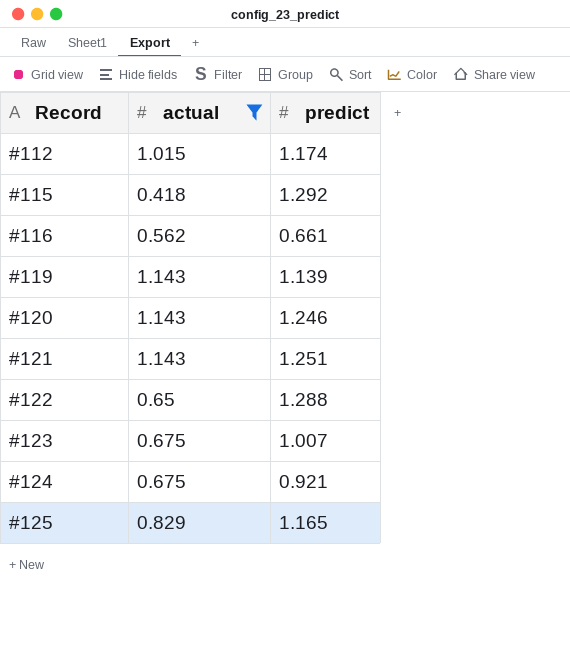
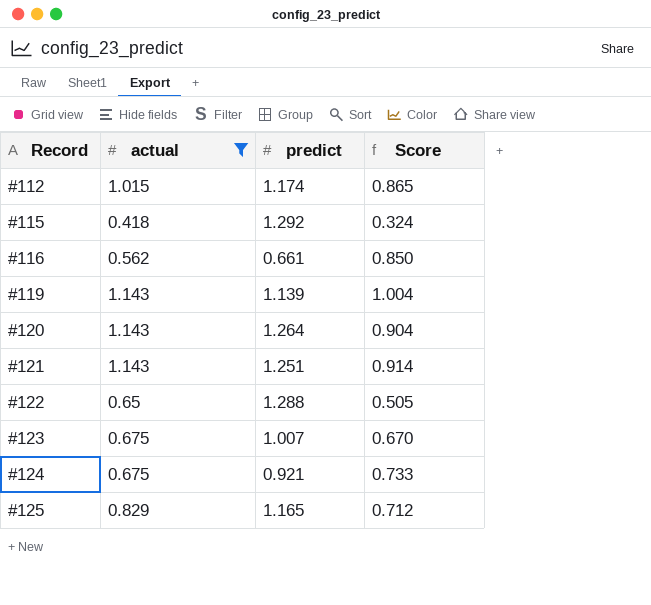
column Score | formula: none -> [actual] / [predict]
#120 | predict: 1.246 -> 1.264

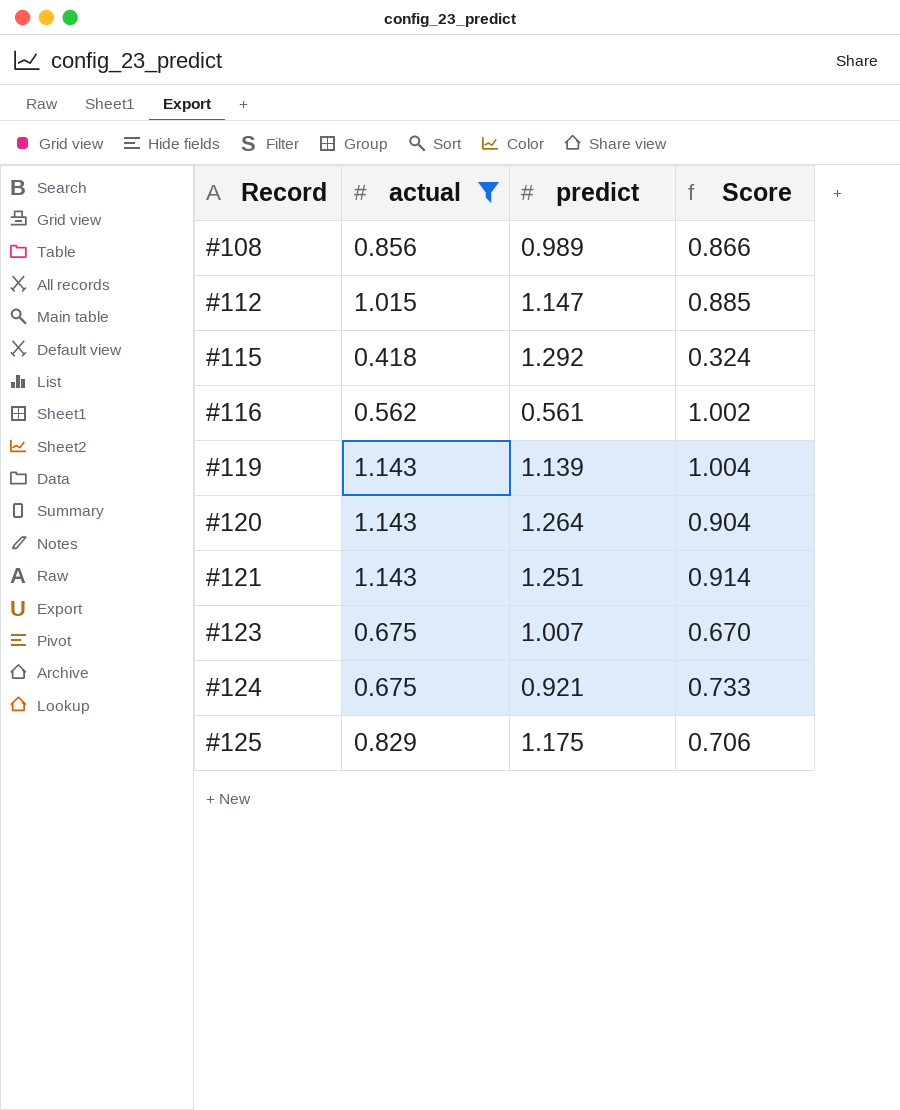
row #122: 0.65 | 1.288 | 0.505 -> none
row #108: none -> 0.856 | 0.989 | 0.866
#112 | predict: 1.174 -> 1.147
#112 | Score: 0.865 -> 0.885
#116 | predict: 0.661 -> 0.561
#116 | Score: 0.850 -> 1.002
#125 | predict: 1.165 -> 1.175
#125 | Score: 0.712 -> 0.706

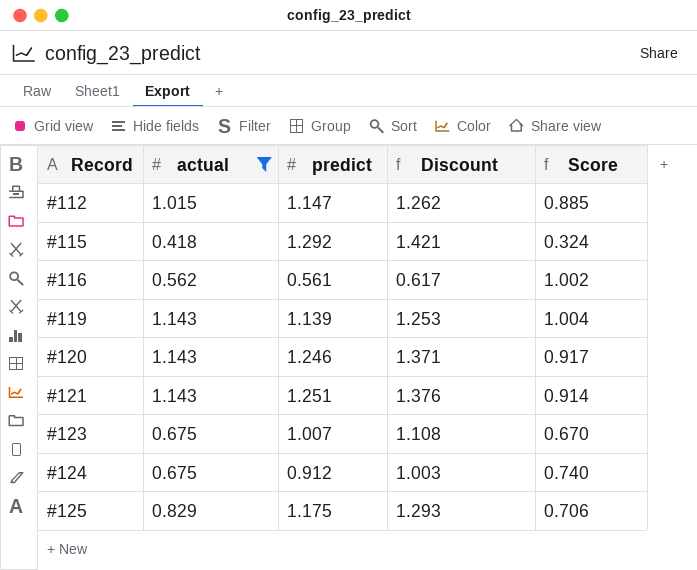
column Discount | formula: none -> [predict] * 1.1
row #108: 0.856 | 0.989 | 0.866 -> none
#120 | predict: 1.264 -> 1.246
#120 | Score: 0.904 -> 0.917
#124 | predict: 0.921 -> 0.912
#124 | Score: 0.733 -> 0.740

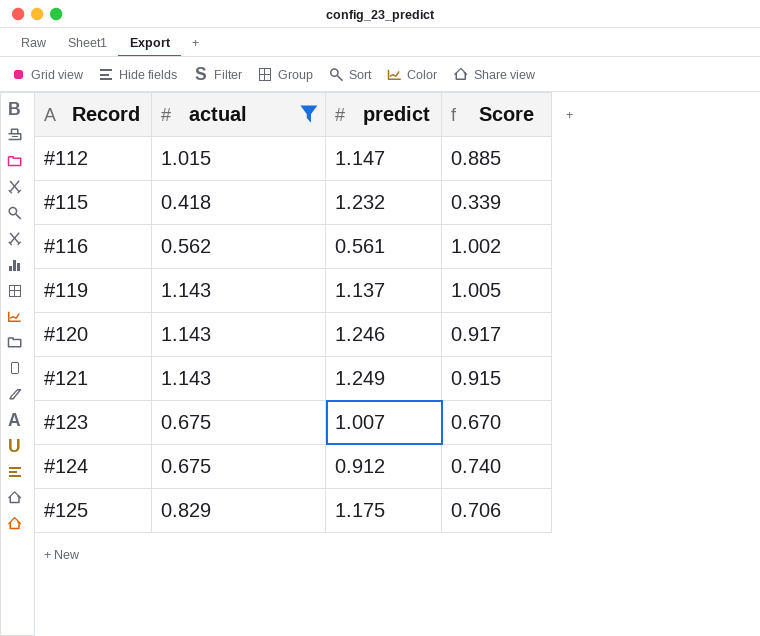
column Discount | formula: [predict] * 1.1 -> none
#115 | predict: 1.292 -> 1.232
#115 | Score: 0.324 -> 0.339
#119 | predict: 1.139 -> 1.137
#119 | Score: 1.004 -> 1.005
#121 | predict: 1.251 -> 1.249
#121 | Score: 0.914 -> 0.915

